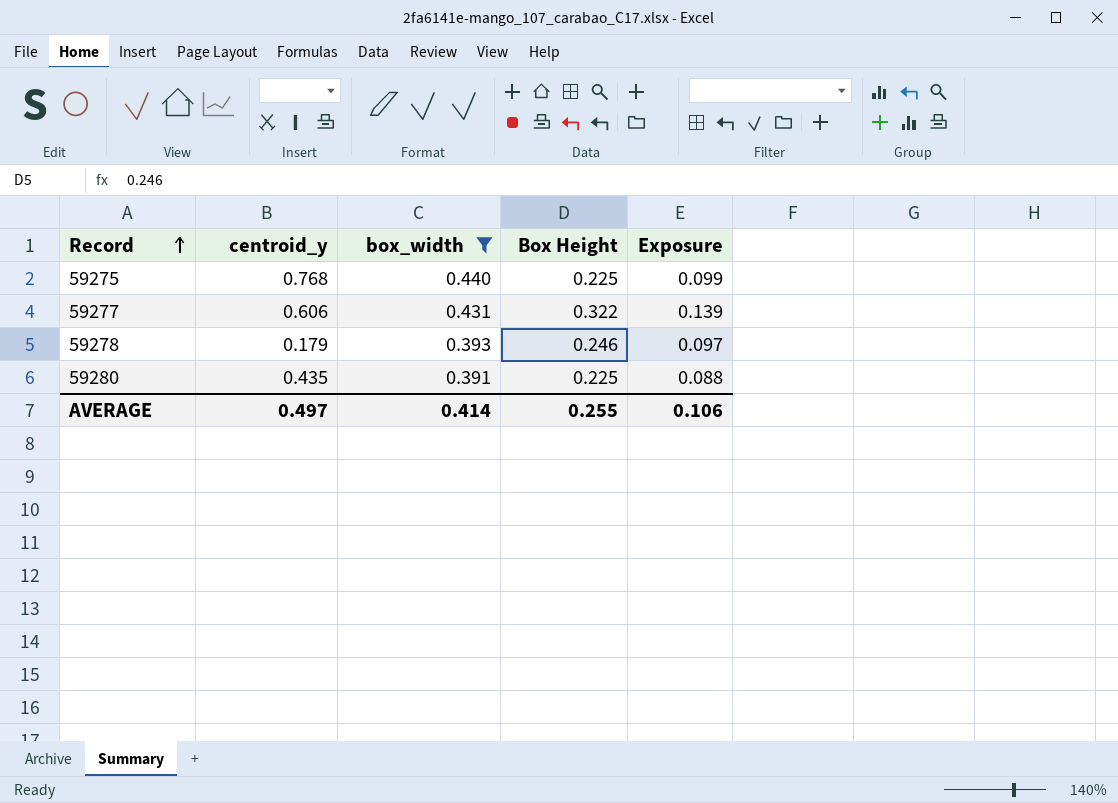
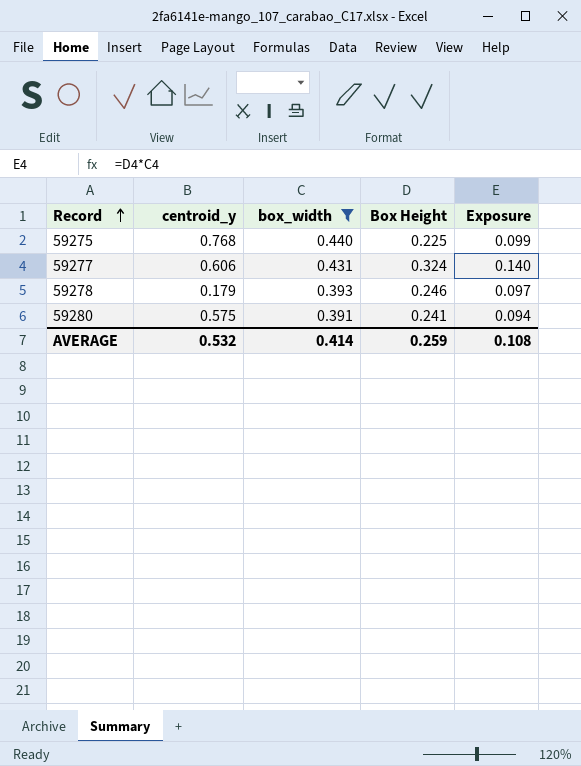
59277 | Box Height: 0.322 -> 0.324
59277 | Exposure: 0.139 -> 0.140
59280 | centroid_y: 0.435 -> 0.575
59280 | Box Height: 0.225 -> 0.241
59280 | Exposure: 0.088 -> 0.094
AVERAGE | centroid_y: 0.497 -> 0.532
AVERAGE | Box Height: 0.255 -> 0.259
AVERAGE | Exposure: 0.106 -> 0.108

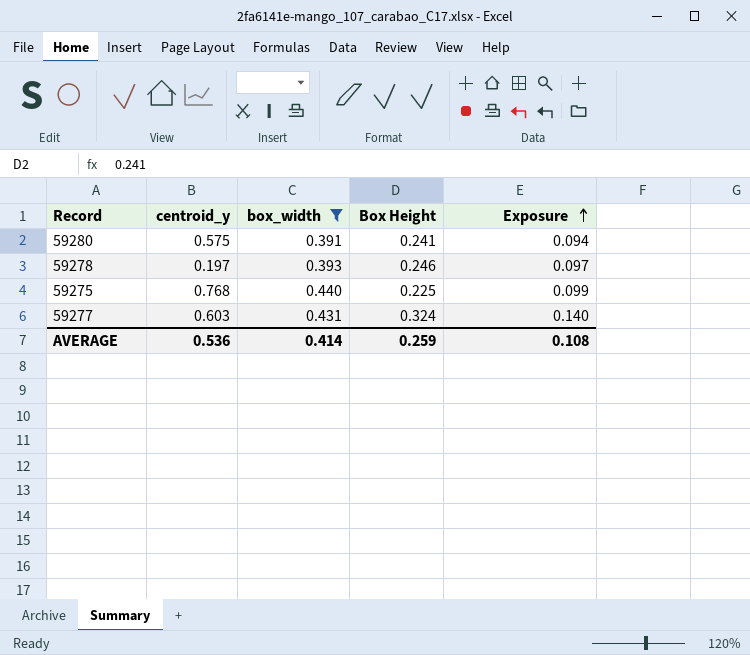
row order: Record ascending -> Exposure ascending
59278 | centroid_y: 0.179 -> 0.197
59277 | centroid_y: 0.606 -> 0.603
AVERAGE | centroid_y: 0.532 -> 0.536

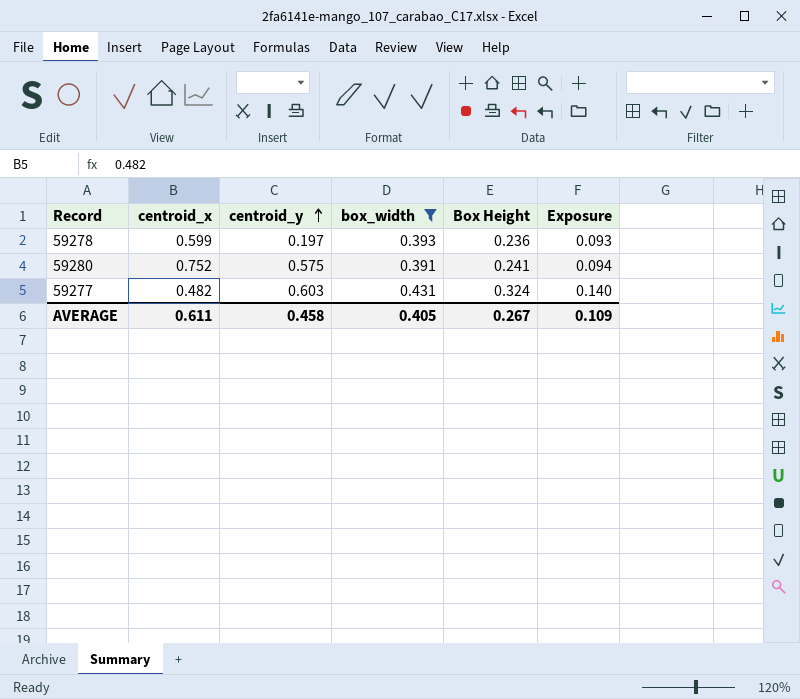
row order: Exposure ascending -> centroid_y ascending
column centroid_x | position: none -> 2
row 59275: 0.768 | 0.440 | 0.225 | 0.099 -> none
59278 | Box Height: 0.246 -> 0.236
59278 | Exposure: 0.097 -> 0.093
AVERAGE | centroid_y: 0.536 -> 0.458
AVERAGE | box_width: 0.414 -> 0.405
AVERAGE | Box Height: 0.259 -> 0.267
AVERAGE | Exposure: 0.108 -> 0.109

